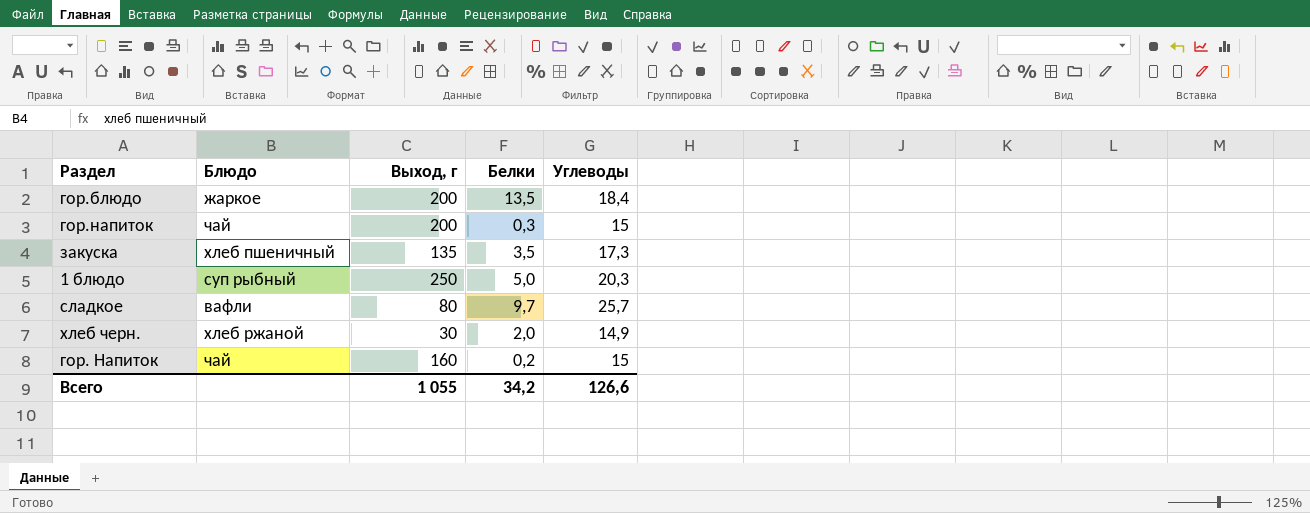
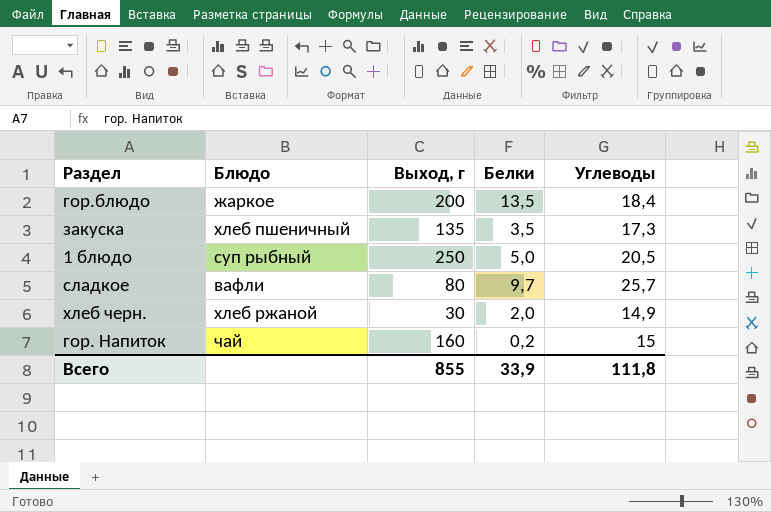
row гор.напиток: чай | 200 | 0,3 | 15 -> none
1 блюдо | Углеводы: 20,3 -> 20,5
Всего | Выход, г: 1 055 -> 855
Всего | Белки: 34,2 -> 33,9
Всего | Углеводы: 126,6 -> 111,8

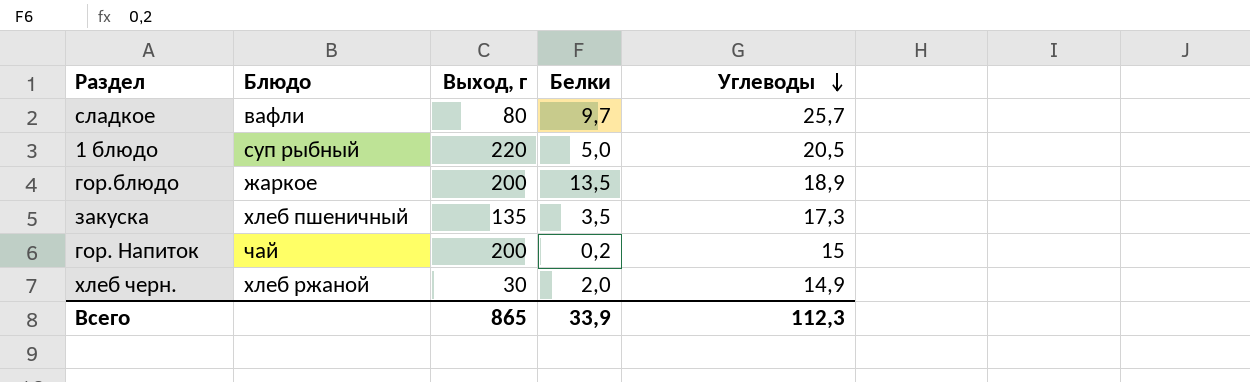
row order: none -> Углеводы descending
1 блюдо | Выход, г: 250 -> 220
гор.блюдо | Углеводы: 18,4 -> 18,9
гор. Напиток | Выход, г: 160 -> 200
Всего | Выход, г: 855 -> 865
Всего | Углеводы: 111,8 -> 112,3

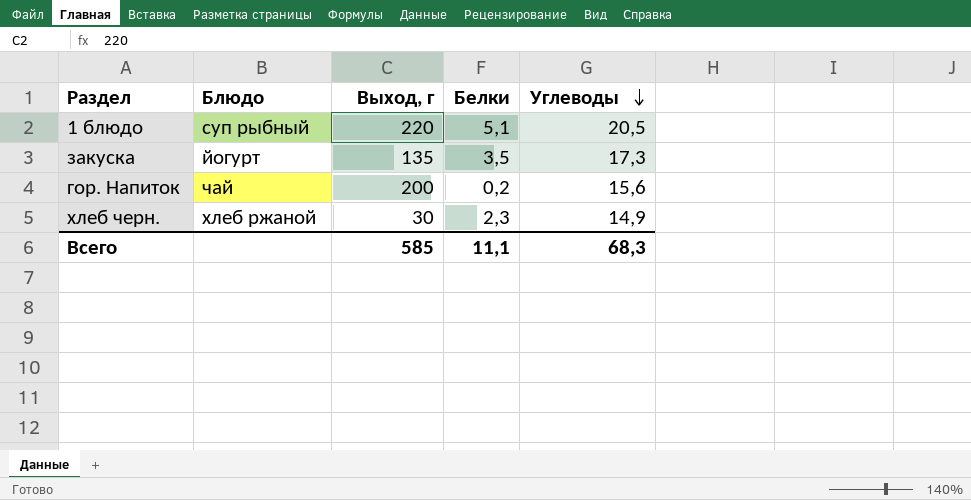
row сладкое: вафли | 80 | 9,7 | 25,7 -> none
row гор.блюдо: жаркое | 200 | 13,5 | 18,9 -> none
1 блюдо | Белки: 5,0 -> 5,1
закуска | Блюдо: хлеб пшеничный -> йогурт
гор. Напиток | Углеводы: 15 -> 15,6
хлеб черн. | Белки: 2,0 -> 2,3
Всего | Выход, г: 865 -> 585
Всего | Белки: 33,9 -> 11,1
Всего | Углеводы: 112,3 -> 68,3

